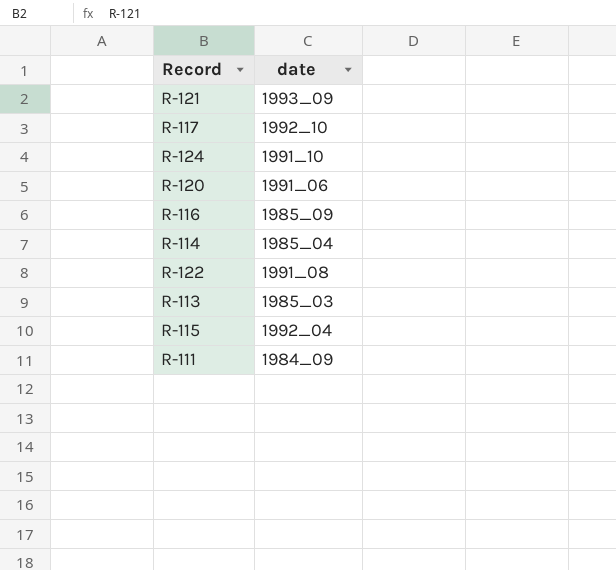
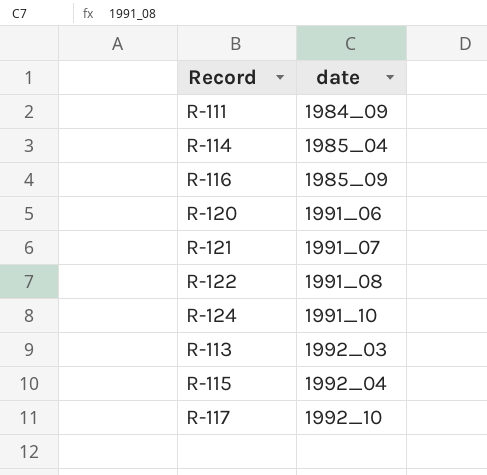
row order: none -> date ascending
R-121 | date: 1993_09 -> 1991_07
R-113 | date: 1985_03 -> 1992_03

